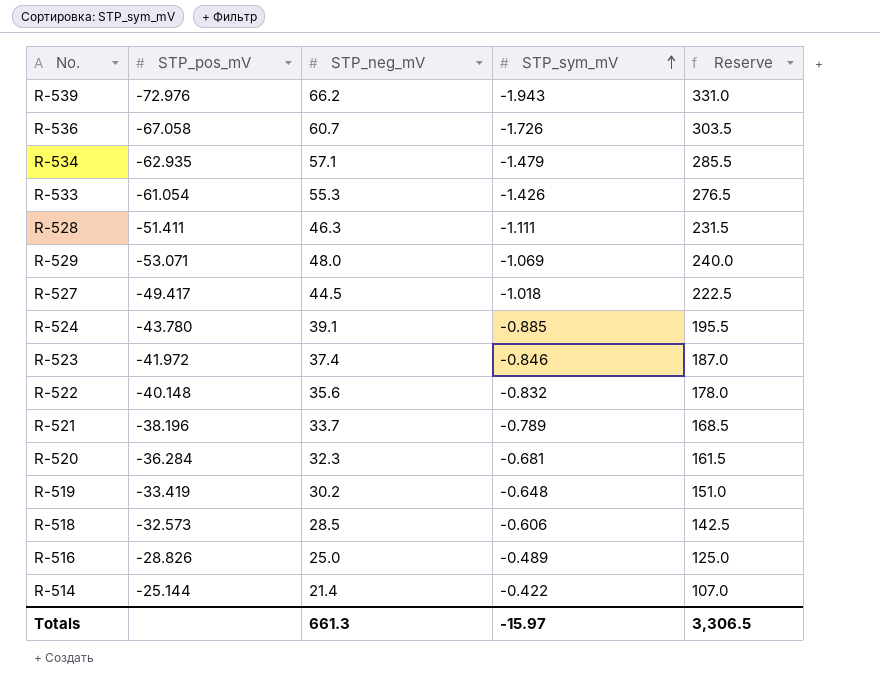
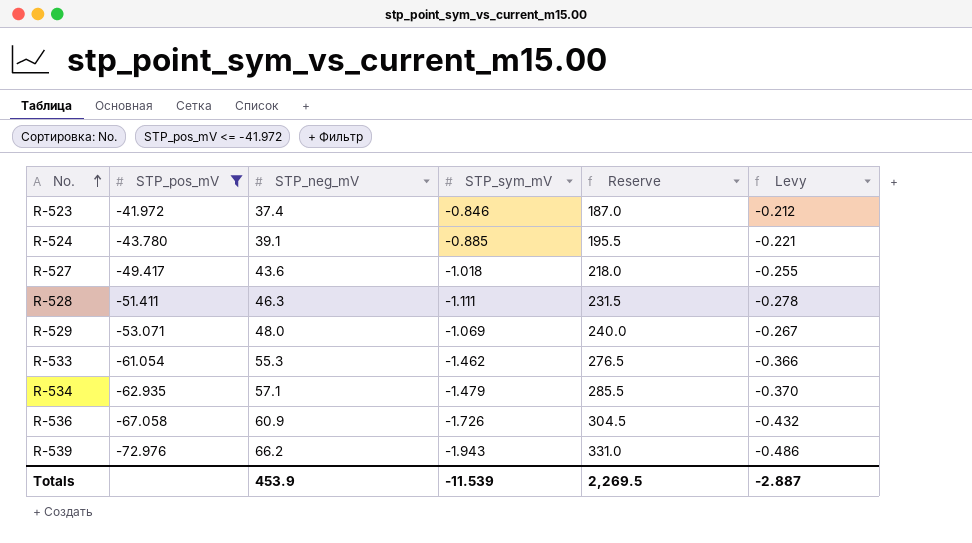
filter: none -> STP_pos_mV <= -41.972
row order: STP_sym_mV ascending -> No. ascending
column Levy | formula: none -> [STP_sym_mV] * 0.25
R-527 | STP_neg_mV: 44.5 -> 43.6
R-527 | Reserve: 222.5 -> 218.0
R-533 | STP_sym_mV: -1.426 -> -1.462
R-536 | STP_neg_mV: 60.7 -> 60.9
R-536 | Reserve: 303.5 -> 304.5
Totals | STP_neg_mV: 661.3 -> 453.9
Totals | STP_sym_mV: -15.97 -> -11.539
Totals | Reserve: 3,306.5 -> 2,269.5

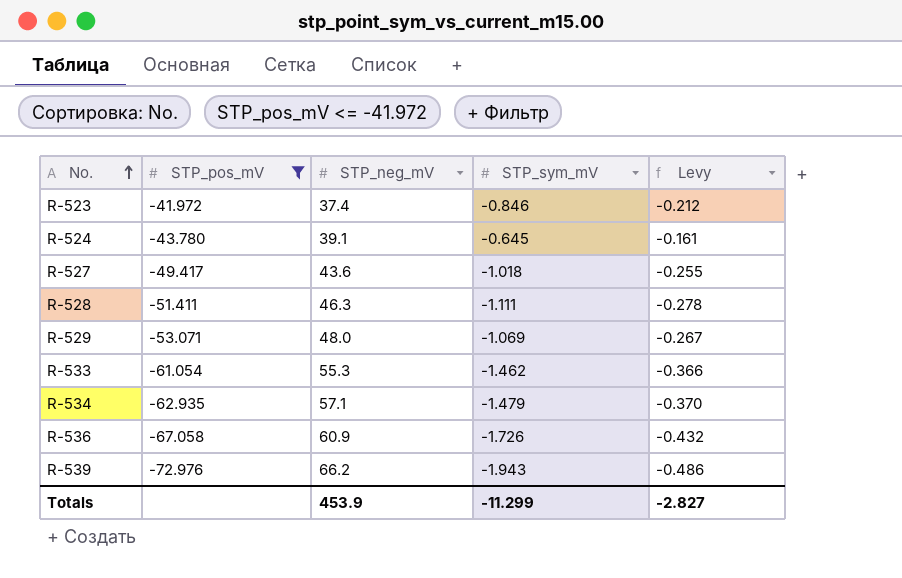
column Reserve | formula: [STP_neg_mV] * 5 -> none
R-524 | STP_sym_mV: -0.885 -> -0.645
R-524 | Levy: -0.221 -> -0.161
Totals | STP_sym_mV: -11.539 -> -11.299
Totals | Levy: -2.887 -> -2.827

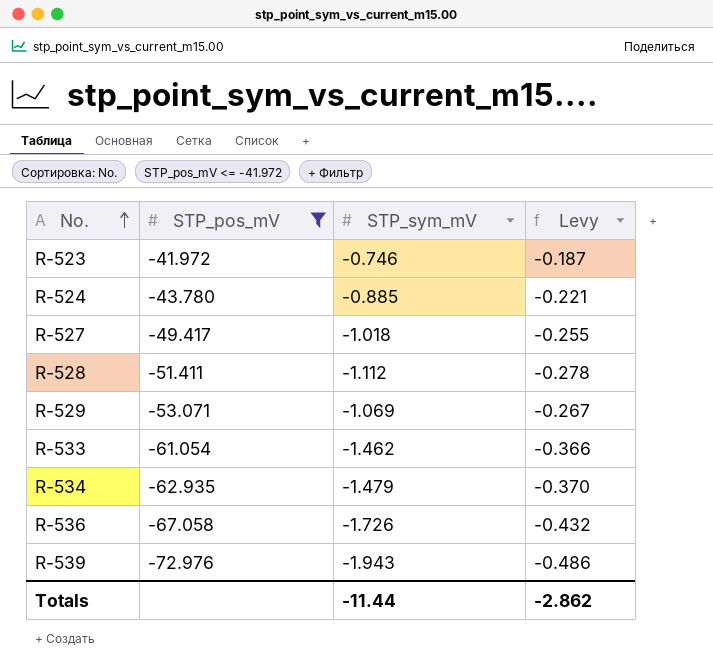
column STP_neg_mV | position: 3 -> none
R-523 | STP_sym_mV: -0.846 -> -0.746
R-523 | Levy: -0.212 -> -0.187
R-524 | STP_sym_mV: -0.645 -> -0.885
R-524 | Levy: -0.161 -> -0.221
R-528 | STP_sym_mV: -1.111 -> -1.112
Totals | STP_sym_mV: -11.299 -> -11.44
Totals | Levy: -2.827 -> -2.862

